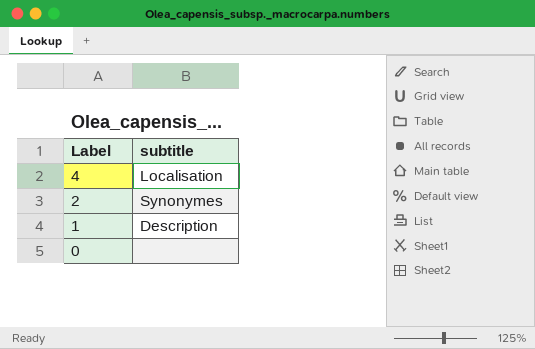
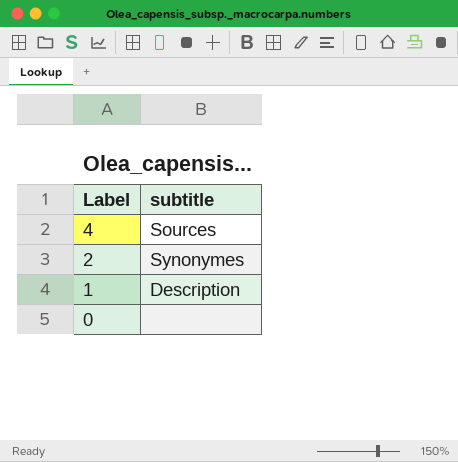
4 | subtitle: Localisation -> Sources

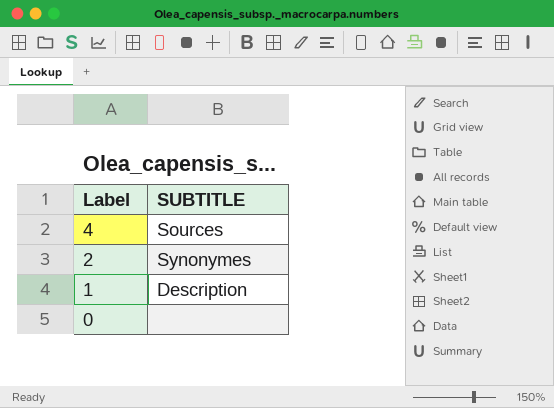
column name: subtitle -> SUBTITLE

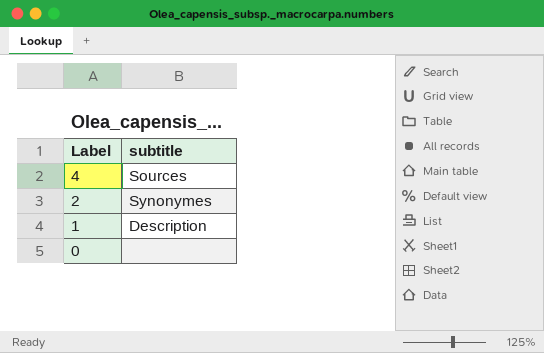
column name: SUBTITLE -> subtitle

